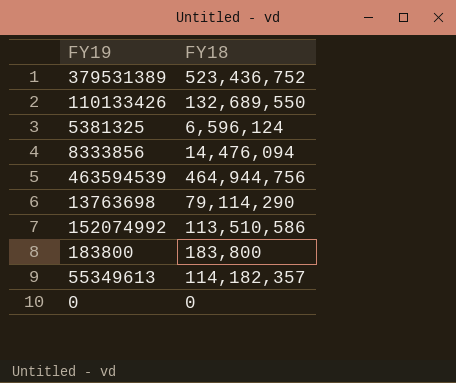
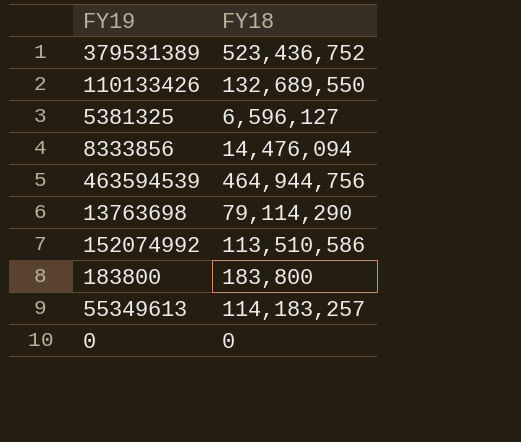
5381325 | FY18: 6,596,124 -> 6,596,127
55349613 | FY18: 114,182,357 -> 114,183,257

